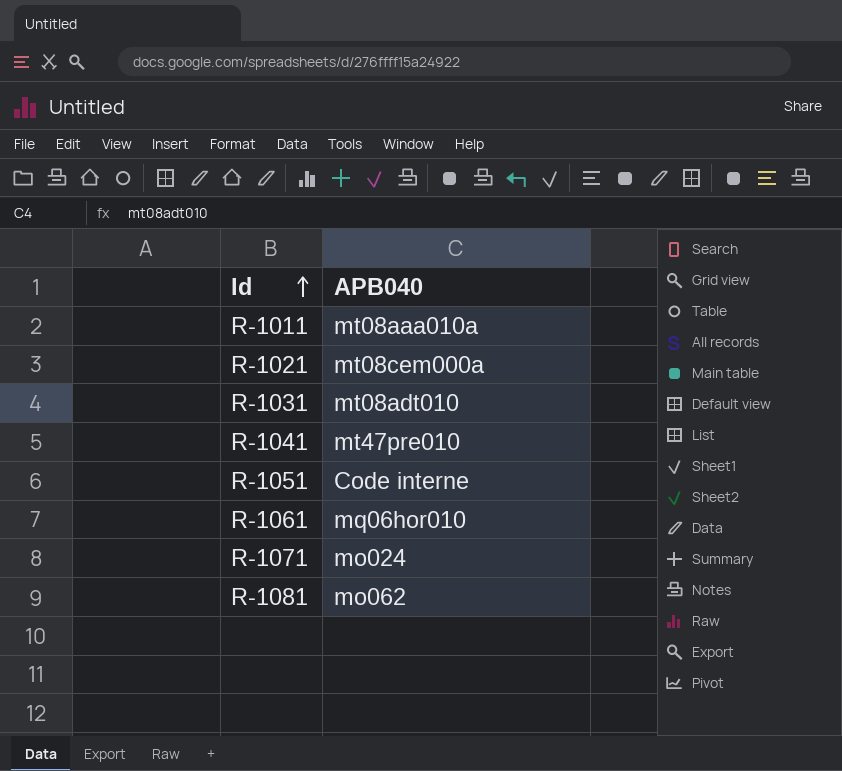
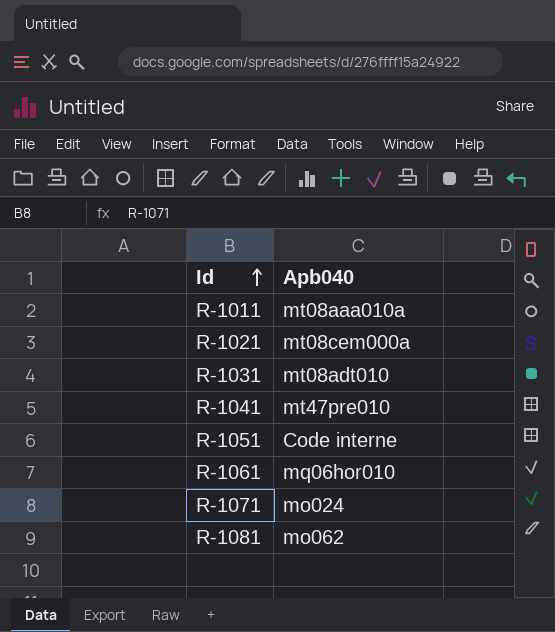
column name: APB040 -> Apb040

